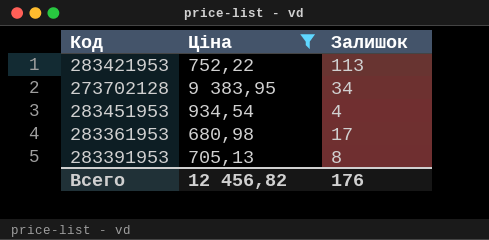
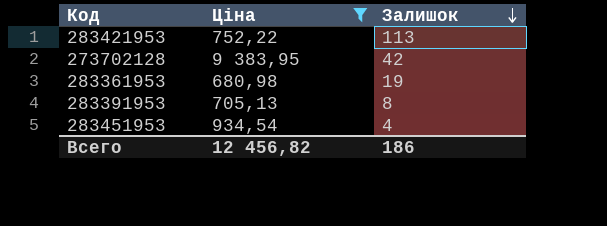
row order: none -> Залишок descending
273702128 | Залишок: 34 -> 42
283361953 | Залишок: 17 -> 19
Всего | Залишок: 176 -> 186

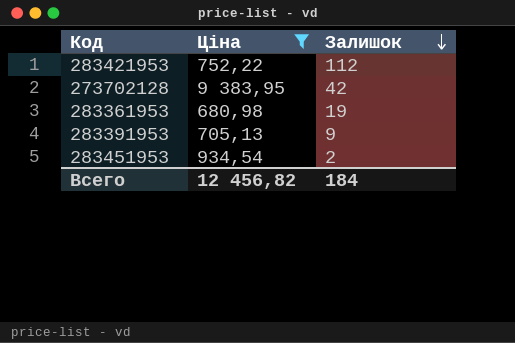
283421953 | Залишок: 113 -> 112
283391953 | Залишок: 8 -> 9
283451953 | Залишок: 4 -> 2
Всего | Залишок: 186 -> 184

